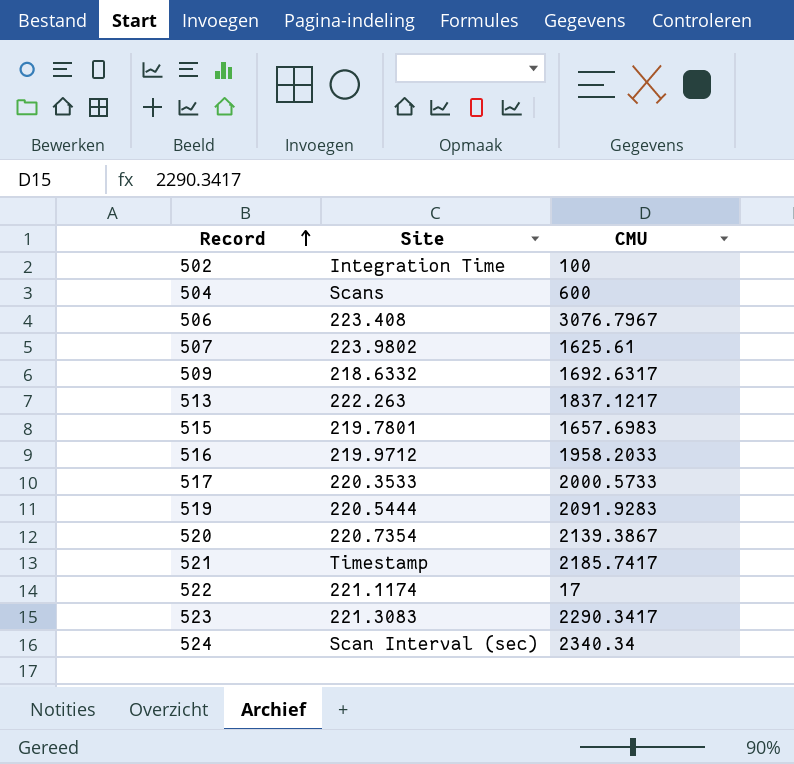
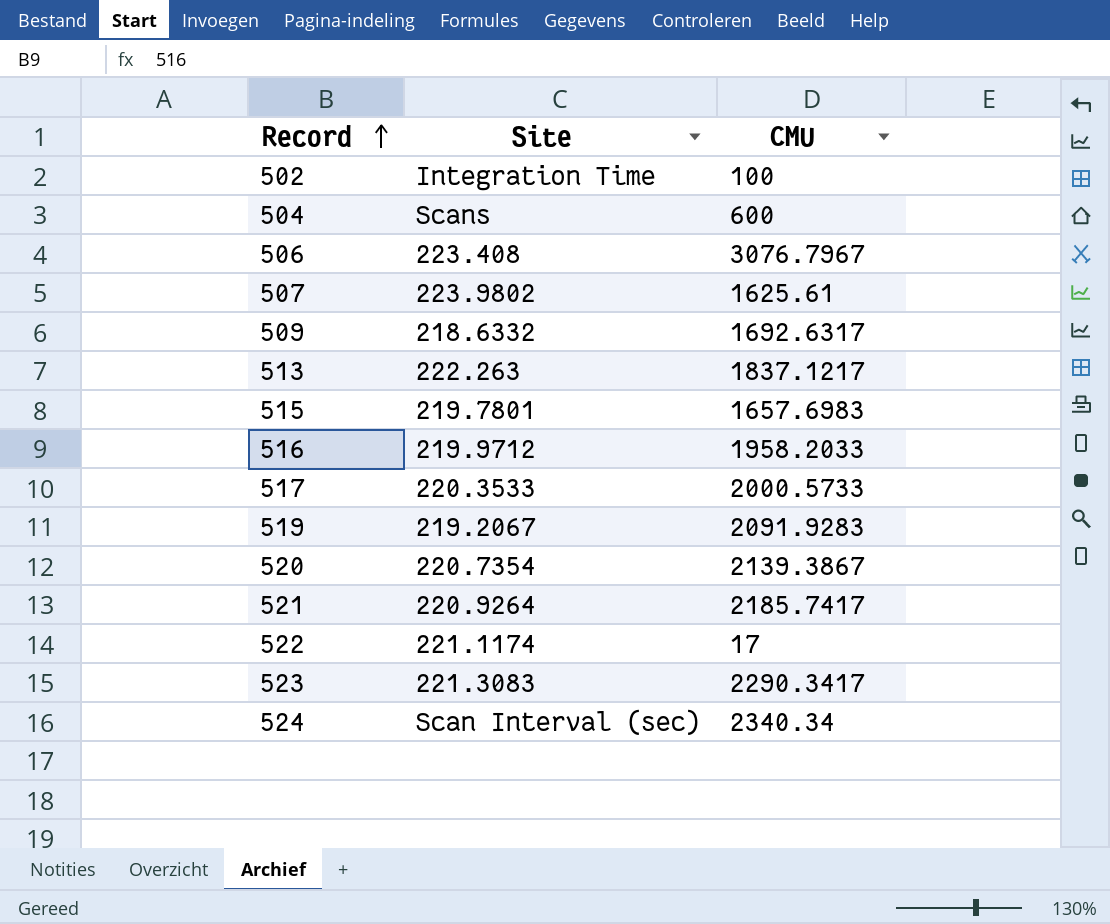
519 | Site: 220.5444 -> 219.2067
521 | Site: Timestamp -> 220.9264

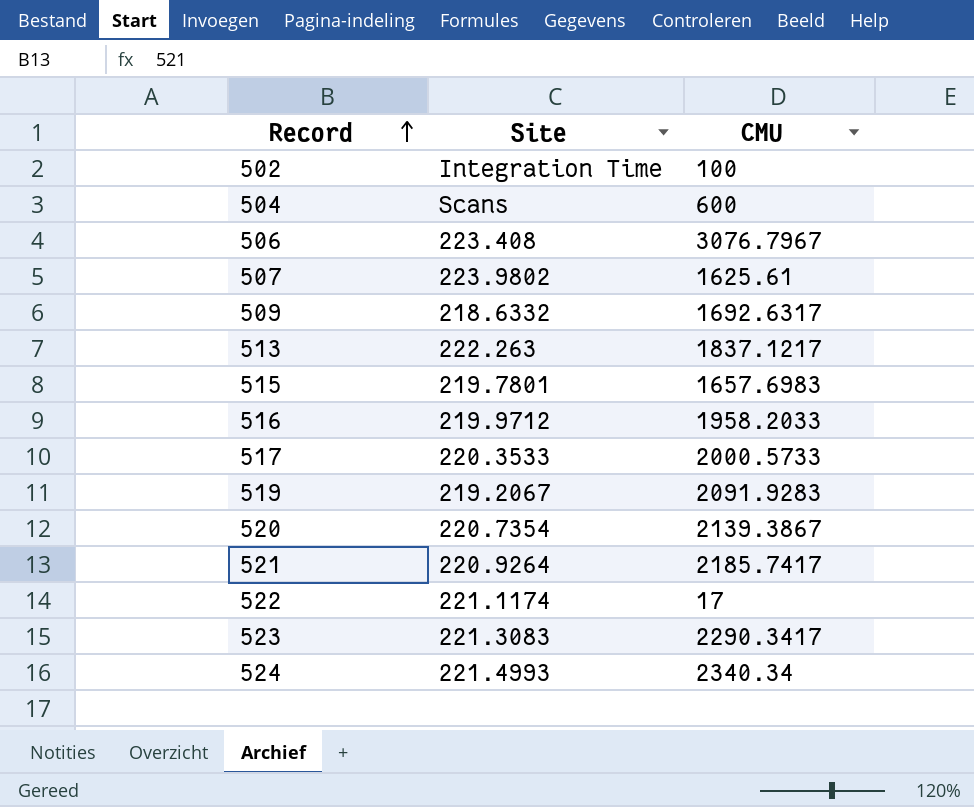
524 | Site: Scan Interval (sec) -> 221.4993

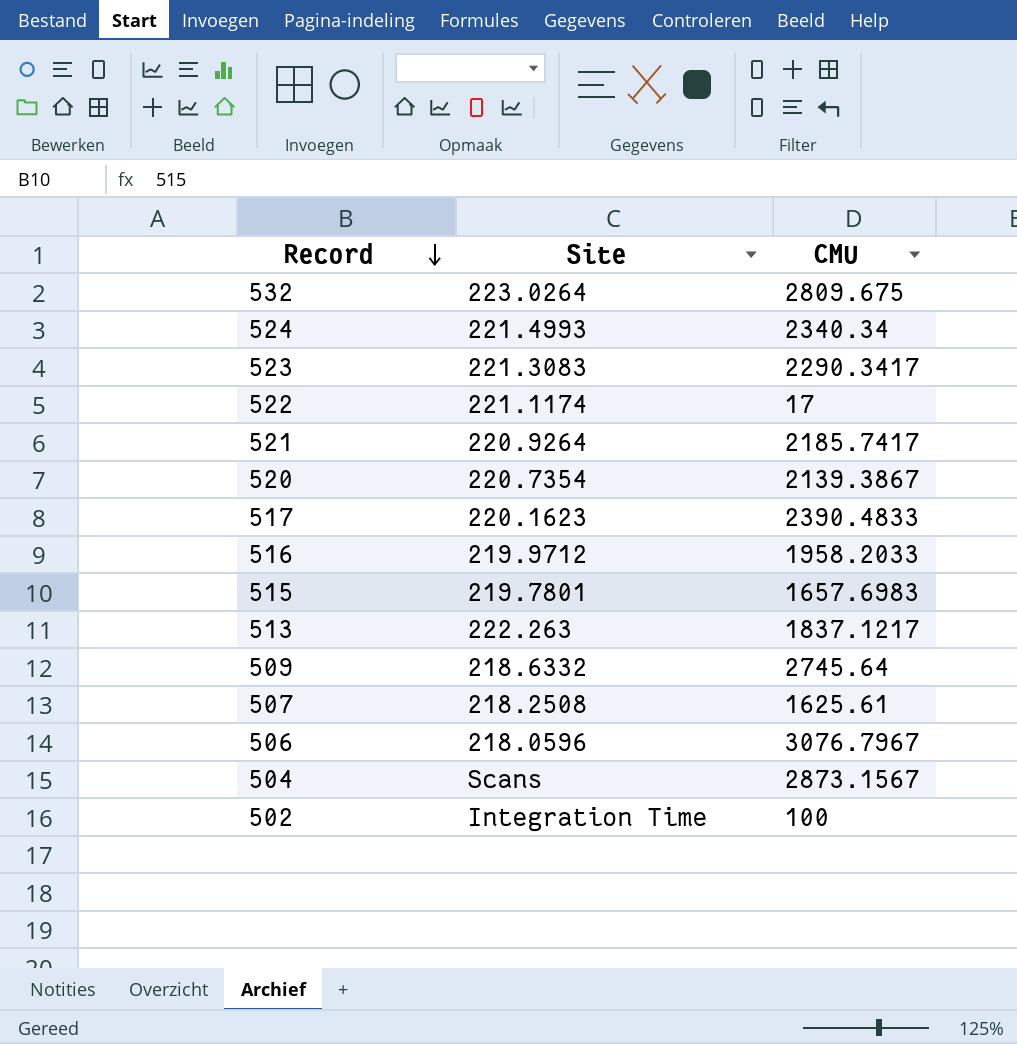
row order: Record ascending -> Record descending
row 519: 219.2067 | 2091.9283 -> none
row 532: none -> 223.0264 | 2809.675
517 | Site: 220.3533 -> 220.1623
517 | CMU: 2000.5733 -> 2390.4833
509 | CMU: 1692.6317 -> 2745.64
507 | Site: 223.9802 -> 218.2508
506 | Site: 223.408 -> 218.0596
504 | CMU: 600 -> 2873.1567

